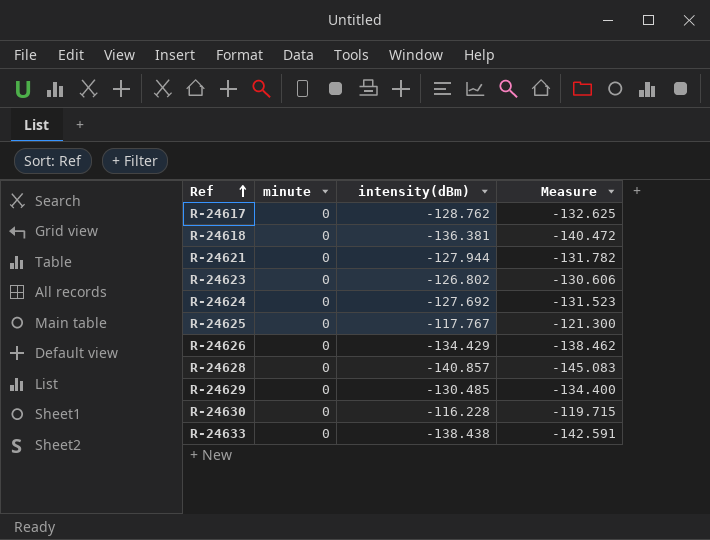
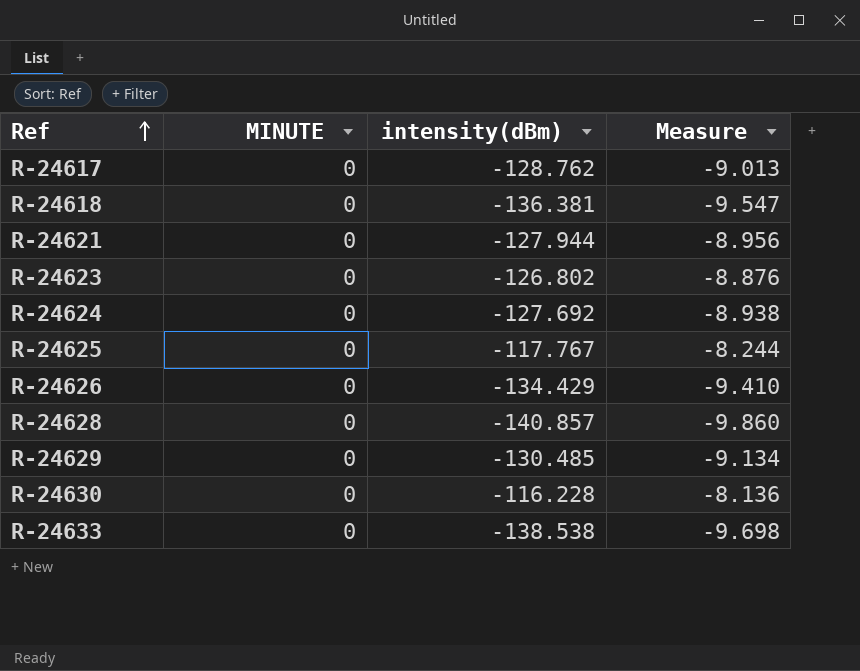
column name: minute -> MINUTE
column Measure | formula: [intensity(dBm)] * 1.03 -> [intensity(dBm)] * 0.07
R-24633 | intensity(dBm): -138.438 -> -138.538

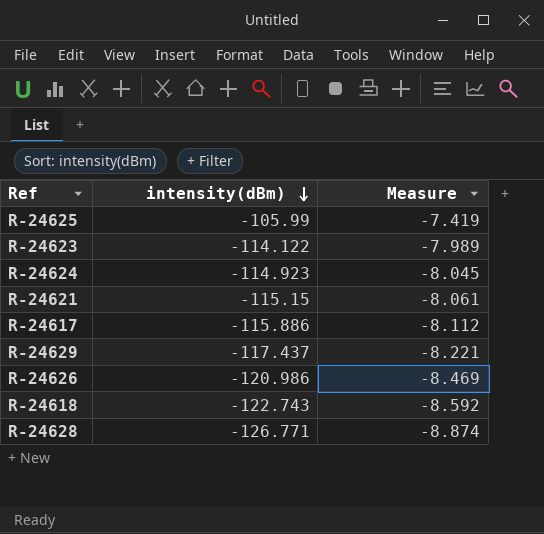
row order: Ref ascending -> intensity(dBm) descending
column MINUTE | position: 2 -> none
row R-24630: 0 | -116.228 | -8.136 -> none
row R-24633: 0 | -138.538 | -9.698 -> none
R-24625 | intensity(dBm): -117.767 -> -105.99
R-24625 | Measure: -8.244 -> -7.419
R-24623 | intensity(dBm): -126.802 -> -114.122
R-24623 | Measure: -8.876 -> -7.989
R-24624 | intensity(dBm): -127.692 -> -114.923
R-24624 | Measure: -8.938 -> -8.045
R-24621 | intensity(dBm): -127.944 -> -115.15
R-24621 | Measure: -8.956 -> -8.061
R-24617 | intensity(dBm): -128.762 -> -115.886
R-24617 | Measure: -9.013 -> -8.112
R-24629 | intensity(dBm): -130.485 -> -117.437
R-24629 | Measure: -9.134 -> -8.221
R-24626 | intensity(dBm): -134.429 -> -120.986
R-24626 | Measure: -9.410 -> -8.469
R-24618 | intensity(dBm): -136.381 -> -122.743
R-24618 | Measure: -9.547 -> -8.592
R-24628 | intensity(dBm): -140.857 -> -126.771
R-24628 | Measure: -9.860 -> -8.874

